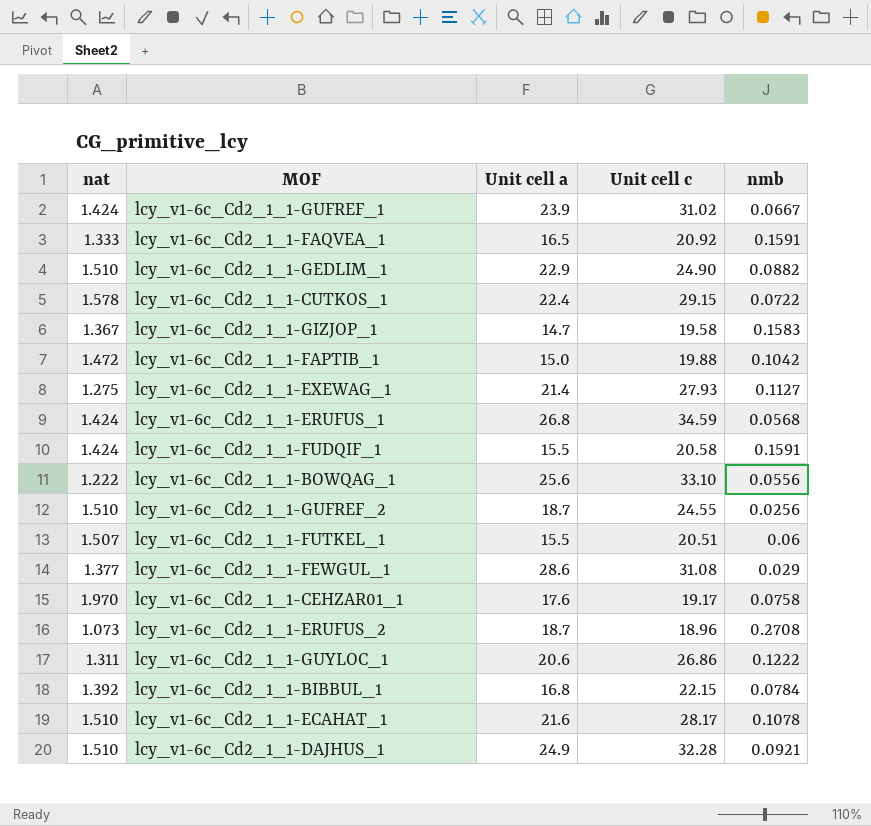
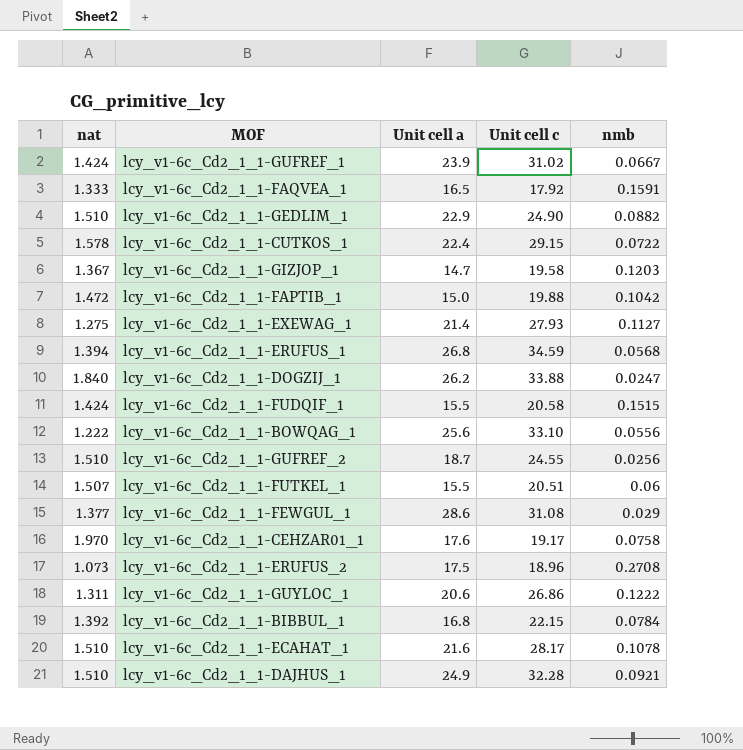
lcy_v1-6c_Cd2_1_1-FAQVEA_1 | Unit cell c: 20.92 -> 17.92
lcy_v1-6c_Cd2_1_1-GIZJOP_1 | nmb: 0.1583 -> 0.1203
lcy_v1-6c_Cd2_1_1-ERUFUS_1 | nat: 1.424 -> 1.394
row lcy_v1-6c_Cd2_1_1-DOGZIJ_1: none -> 1.840 | 26.2 | 33.88 | 0.0247
lcy_v1-6c_Cd2_1_1-FUDQIF_1 | nmb: 0.1591 -> 0.1515
lcy_v1-6c_Cd2_1_1-ERUFUS_2 | Unit cell a: 18.7 -> 17.5

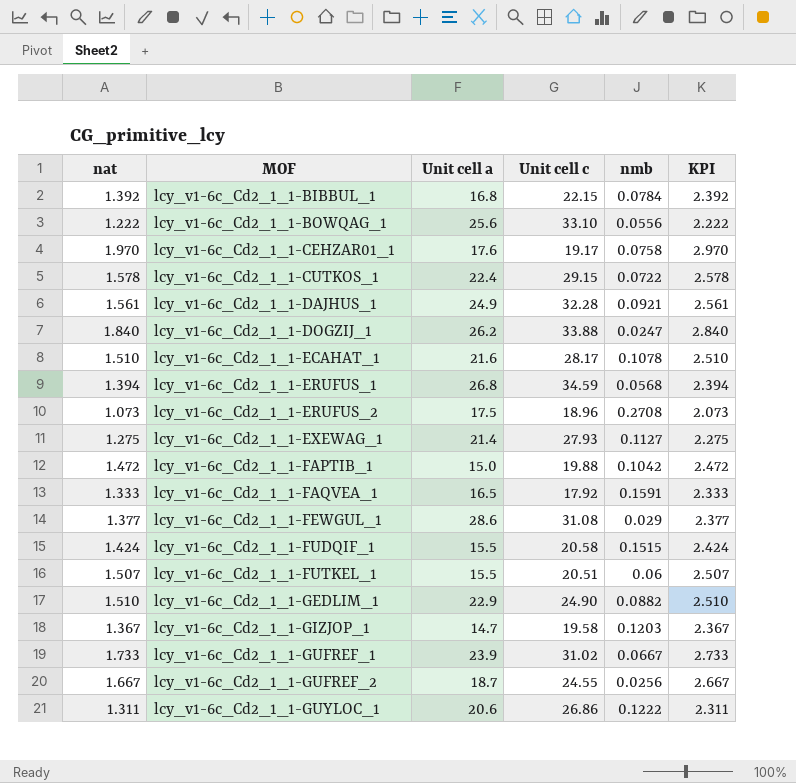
row order: none -> MOF ascending
column KPI | formula: none -> [nat] + 1
lcy_v1-6c_Cd2_1_1-DAJHUS_1 | nat: 1.510 -> 1.561
lcy_v1-6c_Cd2_1_1-GUFREF_1 | nat: 1.424 -> 1.733
lcy_v1-6c_Cd2_1_1-GUFREF_2 | nat: 1.510 -> 1.667

